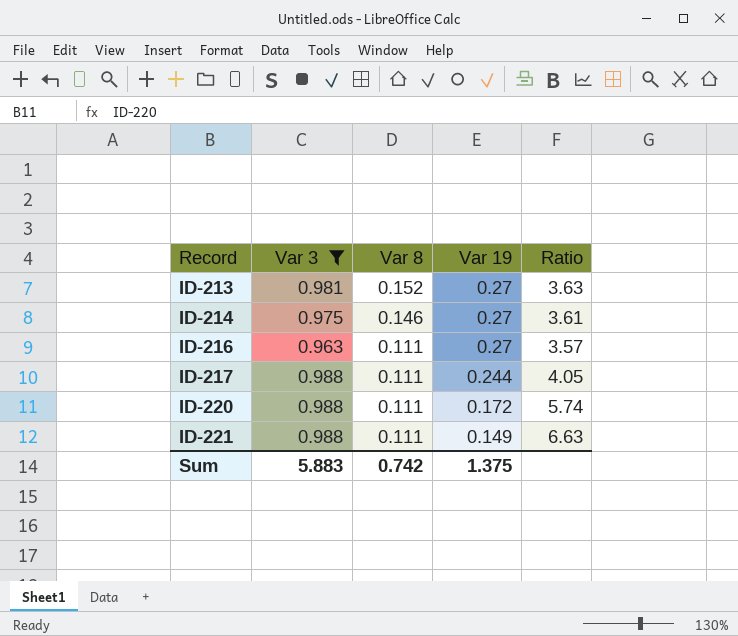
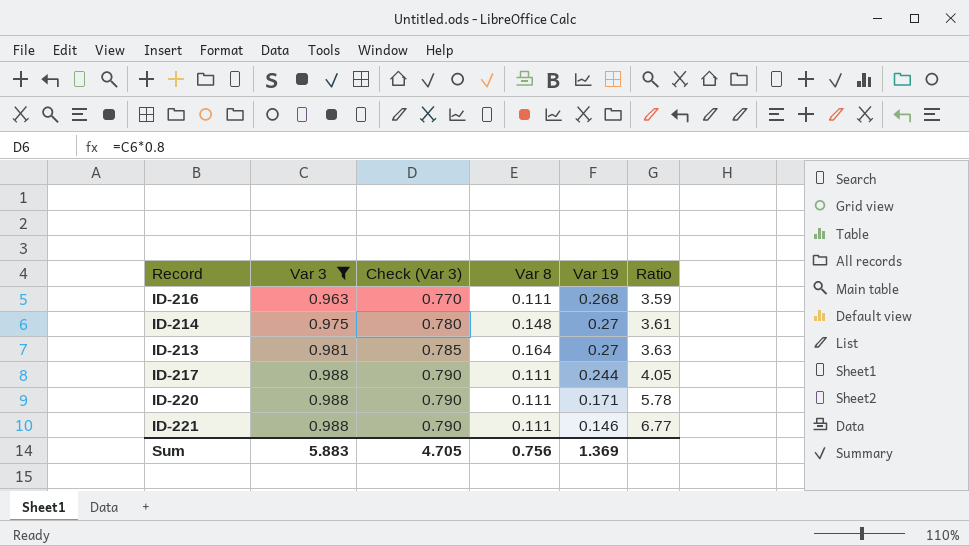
row order: Record ascending -> Var 3 ascending
column Check (Var 3) | formula: none -> [Var 3] * 0.8
ID-216 | Var 19: 0.27 -> 0.268
ID-216 | Ratio: 3.57 -> 3.59
ID-214 | Var 8: 0.146 -> 0.148
ID-213 | Var 8: 0.152 -> 0.164
ID-220 | Var 19: 0.172 -> 0.171
ID-220 | Ratio: 5.74 -> 5.78
ID-221 | Var 19: 0.149 -> 0.146
ID-221 | Ratio: 6.63 -> 6.77
Sum | Var 8: 0.742 -> 0.756
Sum | Var 19: 1.375 -> 1.369

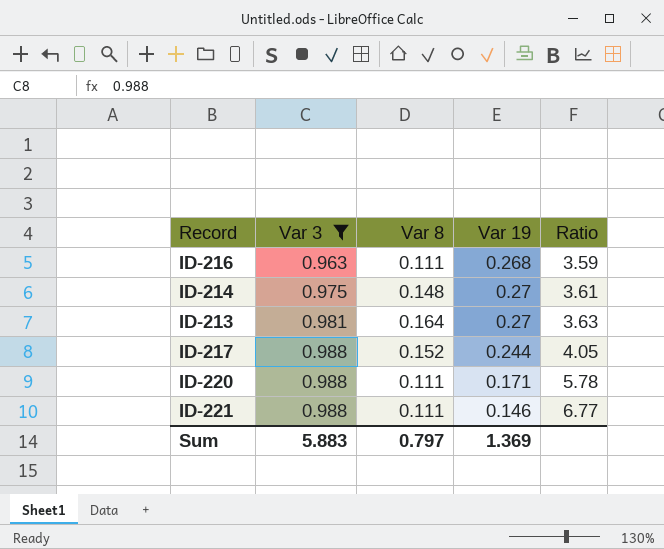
column Check (Var 3) | formula: [Var 3] * 0.8 -> none
ID-217 | Var 8: 0.111 -> 0.152
Sum | Var 8: 0.756 -> 0.797

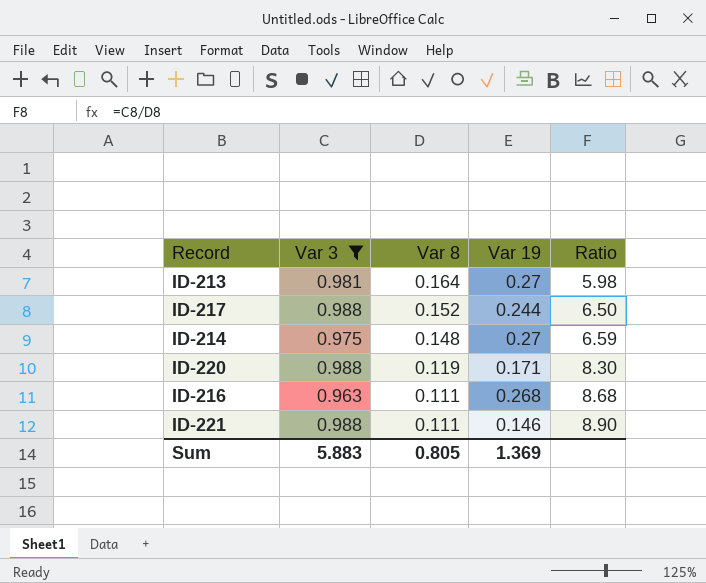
row order: Var 3 ascending -> Var 8 descending
column Ratio | formula: [Var 3] / [Var 19] -> [Var 3] / [Var 8]
ID-220 | Var 8: 0.111 -> 0.119
Sum | Var 8: 0.797 -> 0.805

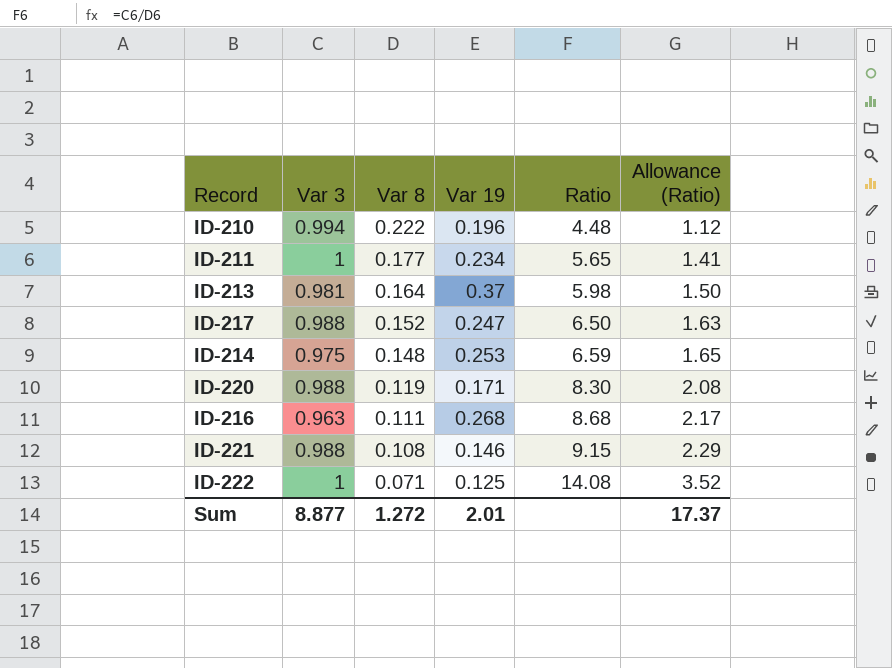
filter: Var 3 <= 0.988 -> none
column Allowance (Ratio) | formula: none -> [Ratio] * 0.25
ID-213 | Var 19: 0.27 -> 0.37
ID-217 | Var 19: 0.244 -> 0.247
ID-214 | Var 19: 0.27 -> 0.253
ID-221 | Var 8: 0.111 -> 0.108
ID-221 | Ratio: 8.90 -> 9.15
Sum | Var 3: 5.883 -> 8.877
Sum | Var 8: 0.805 -> 1.272
Sum | Var 19: 1.369 -> 2.01

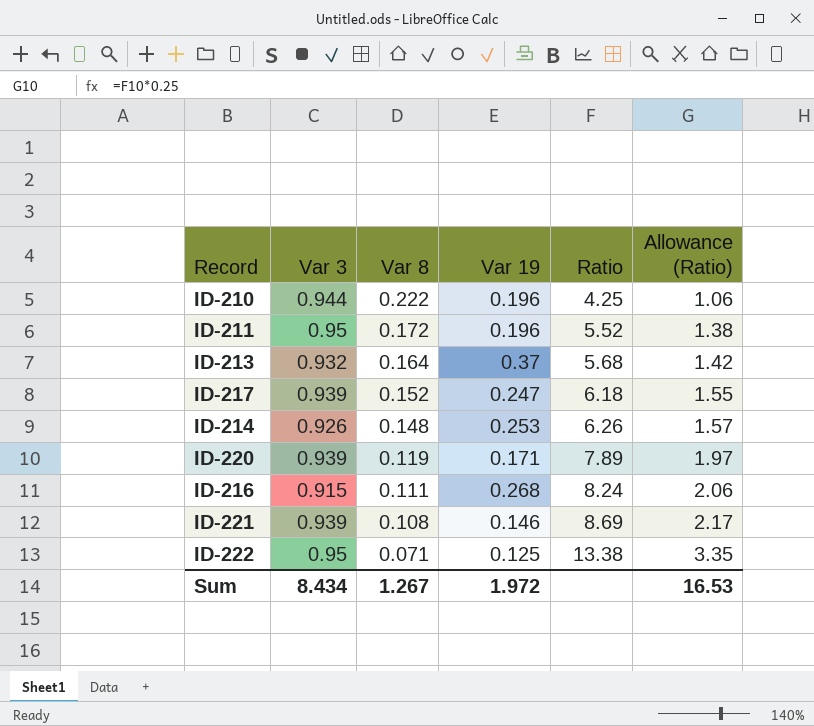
ID-210 | Var 3: 0.994 -> 0.944
ID-210 | Ratio: 4.48 -> 4.25
ID-210 | Allowance (Ratio): 1.12 -> 1.06
ID-211 | Var 3: 1 -> 0.95
ID-211 | Var 8: 0.177 -> 0.172
ID-211 | Var 19: 0.234 -> 0.196
ID-211 | Ratio: 5.65 -> 5.52
ID-211 | Allowance (Ratio): 1.41 -> 1.38
ID-213 | Var 3: 0.981 -> 0.932
ID-213 | Ratio: 5.98 -> 5.68
ID-213 | Allowance (Ratio): 1.50 -> 1.42
ID-217 | Var 3: 0.988 -> 0.939
ID-217 | Ratio: 6.50 -> 6.18
ID-217 | Allowance (Ratio): 1.63 -> 1.55
ID-214 | Var 3: 0.975 -> 0.926
ID-214 | Ratio: 6.59 -> 6.26
ID-214 | Allowance (Ratio): 1.65 -> 1.57
ID-220 | Var 3: 0.988 -> 0.939
ID-220 | Ratio: 8.30 -> 7.89
ID-220 | Allowance (Ratio): 2.08 -> 1.97
ID-216 | Var 3: 0.963 -> 0.915
ID-216 | Ratio: 8.68 -> 8.24
ID-216 | Allowance (Ratio): 2.17 -> 2.06
ID-221 | Var 3: 0.988 -> 0.939
ID-221 | Ratio: 9.15 -> 8.69
ID-221 | Allowance (Ratio): 2.29 -> 2.17
ID-222 | Var 3: 1 -> 0.95
ID-222 | Ratio: 14.08 -> 13.38
ID-222 | Allowance (Ratio): 3.52 -> 3.35
Sum | Var 3: 8.877 -> 8.434
Sum | Var 8: 1.272 -> 1.267
Sum | Var 19: 2.01 -> 1.972
Sum | Allowance (Ratio): 17.37 -> 16.53

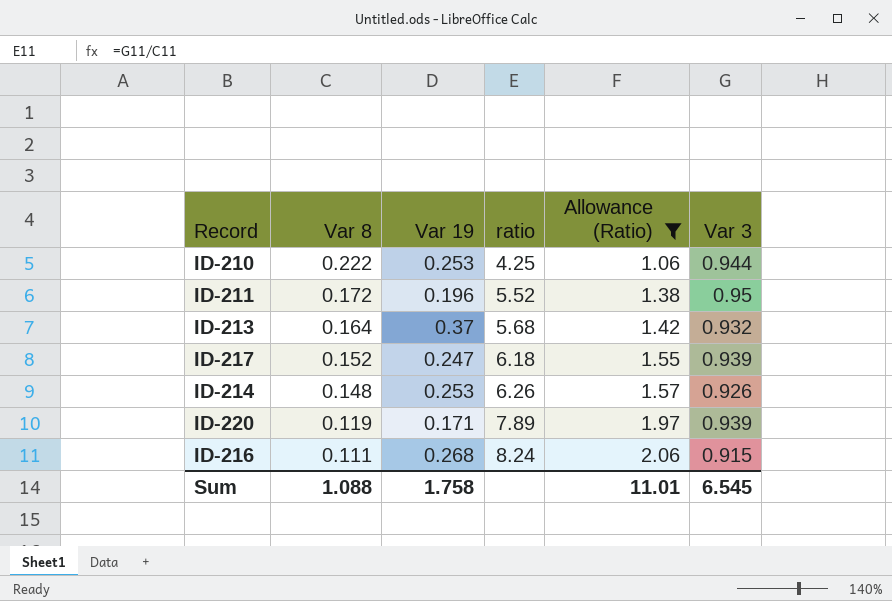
filter: none -> Allowance (Ratio) <= 2.06
column name: Ratio -> ratio
column Var 3 | position: 2 -> 6
ID-210 | Var 19: 0.196 -> 0.253
Sum | Var 8: 1.267 -> 1.088
Sum | Var 19: 1.972 -> 1.758
Sum | Allowance (Ratio): 16.53 -> 11.01
Sum | Var 3: 8.434 -> 6.545

